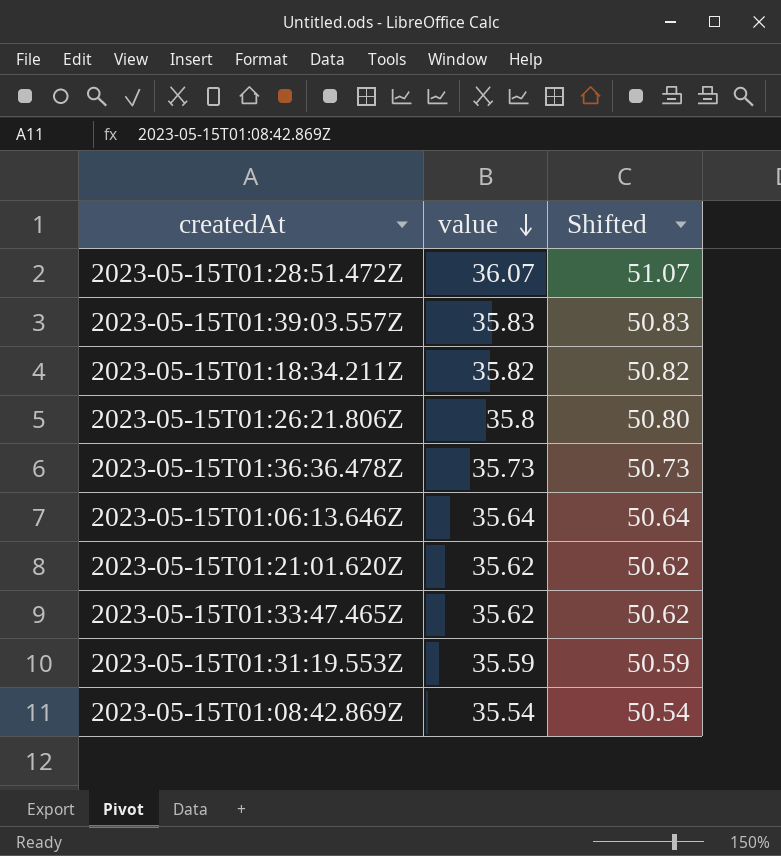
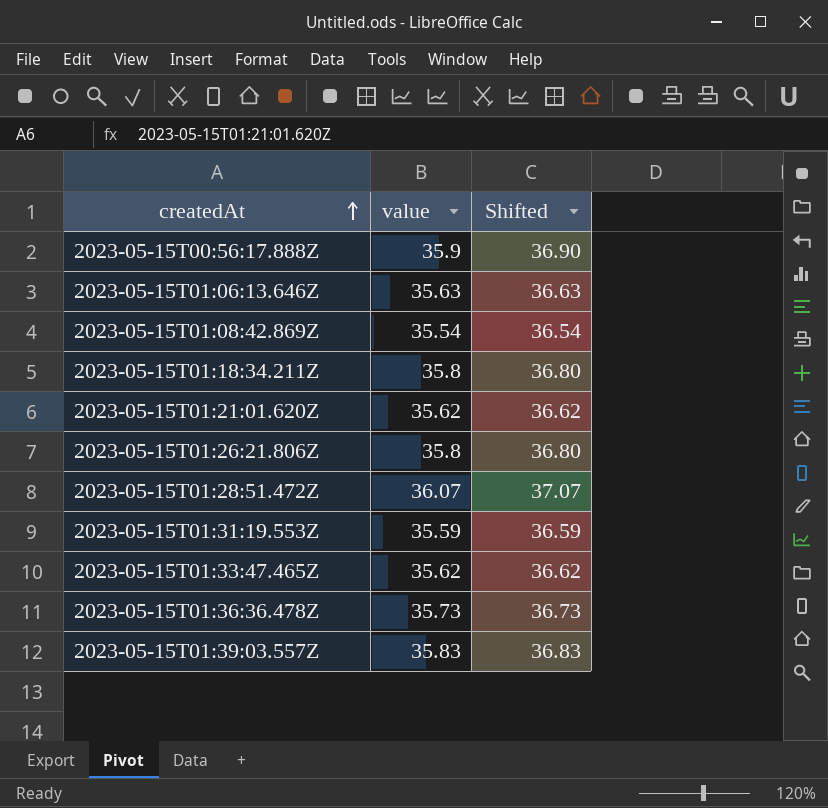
row order: value descending -> createdAt ascending
column Shifted | formula: [value] + 15 -> [value] + 1
row 2023-05-15T00:56:17.888Z: none -> 35.9 | 36.90
2023-05-15T01:06:13.646Z | value: 35.64 -> 35.63
2023-05-15T01:18:34.211Z | value: 35.82 -> 35.8

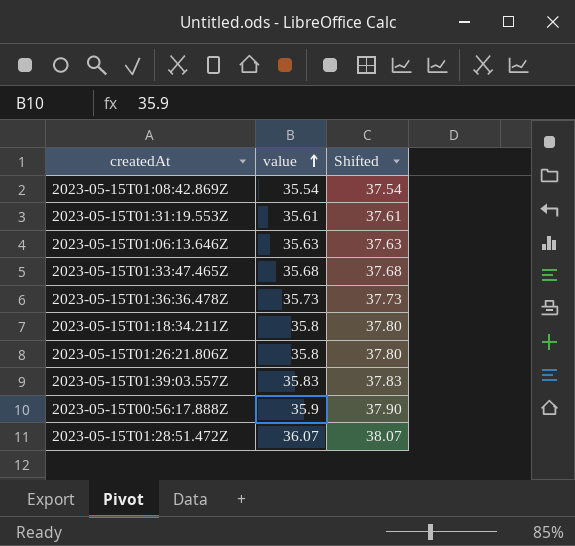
row order: createdAt ascending -> value ascending
column Shifted | formula: [value] + 1 -> [value] + 2
row 2023-05-15T01:21:01.620Z: 35.62 | 36.62 -> none
2023-05-15T01:31:19.553Z | value: 35.59 -> 35.61
2023-05-15T01:33:47.465Z | value: 35.62 -> 35.68

